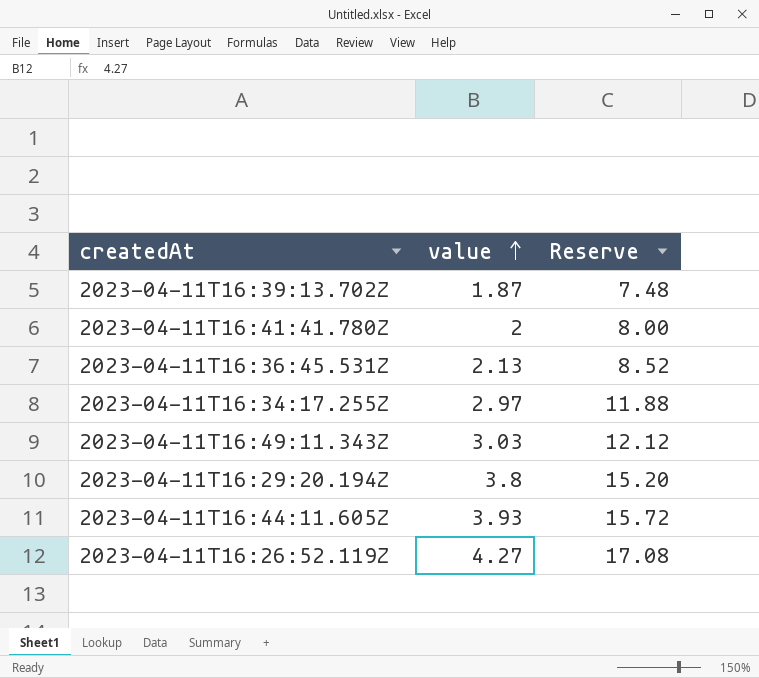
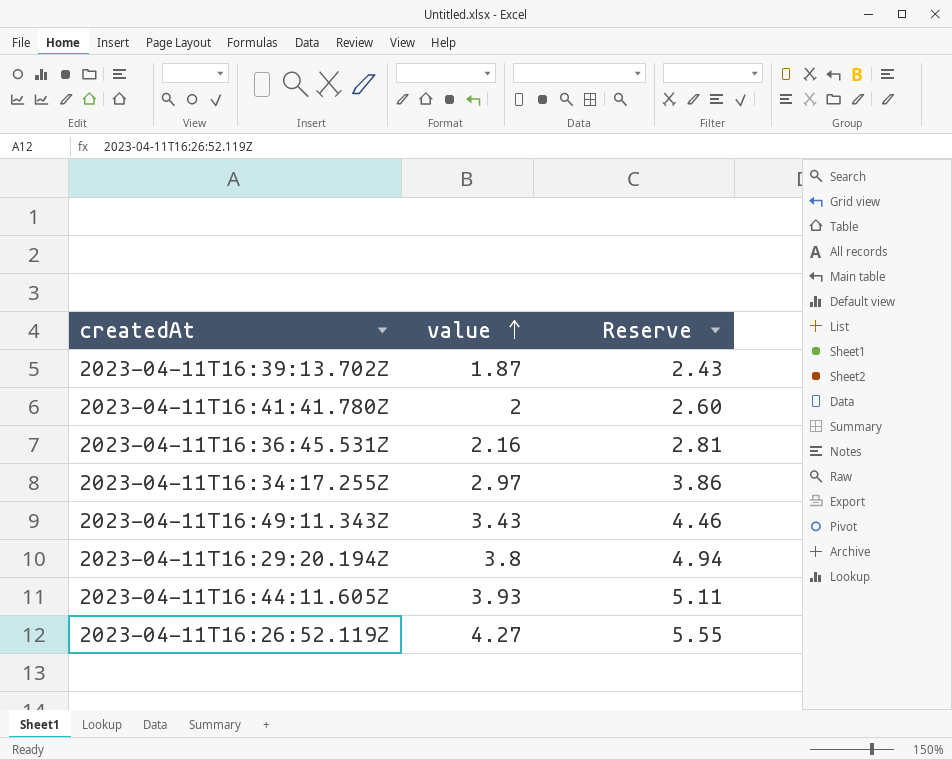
column Reserve | formula: [value] * 4 -> [value] * 1.3
2023-04-11T16:36:45.531Z | value: 2.13 -> 2.16
2023-04-11T16:49:11.343Z | value: 3.03 -> 3.43

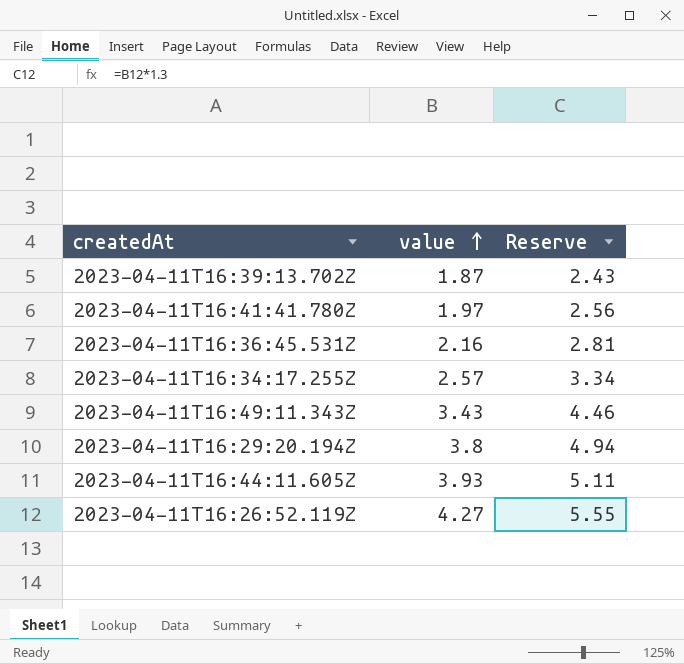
2023-04-11T16:41:41.780Z | value: 2 -> 1.97
2023-04-11T16:41:41.780Z | Reserve: 2.60 -> 2.56
2023-04-11T16:34:17.255Z | value: 2.97 -> 2.57
2023-04-11T16:34:17.255Z | Reserve: 3.86 -> 3.34

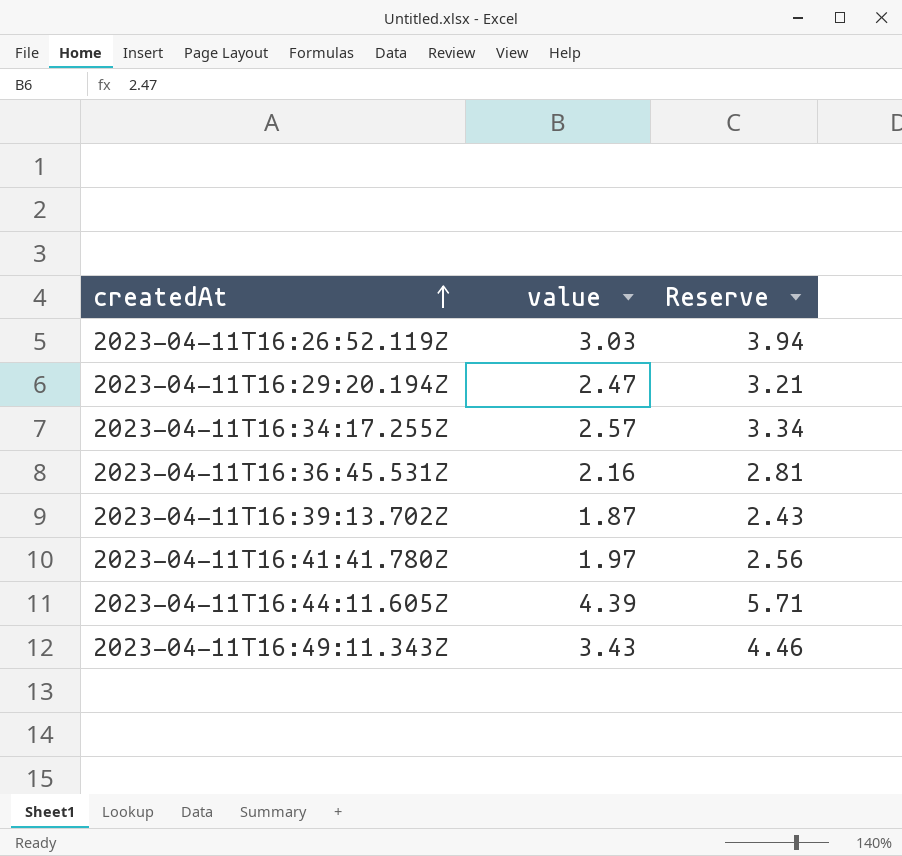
row order: value ascending -> createdAt ascending
2023-04-11T16:26:52.119Z | value: 4.27 -> 3.03
2023-04-11T16:26:52.119Z | Reserve: 5.55 -> 3.94
2023-04-11T16:29:20.194Z | value: 3.8 -> 2.47
2023-04-11T16:29:20.194Z | Reserve: 4.94 -> 3.21
2023-04-11T16:44:11.605Z | value: 3.93 -> 4.39
2023-04-11T16:44:11.605Z | Reserve: 5.11 -> 5.71

